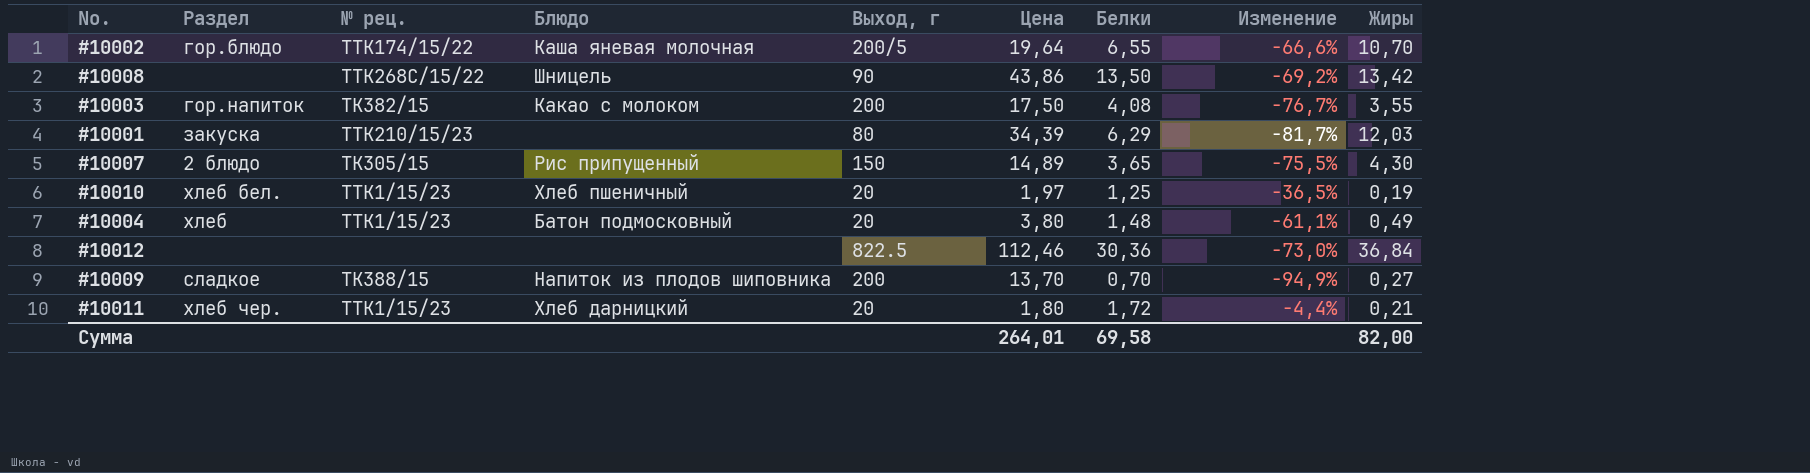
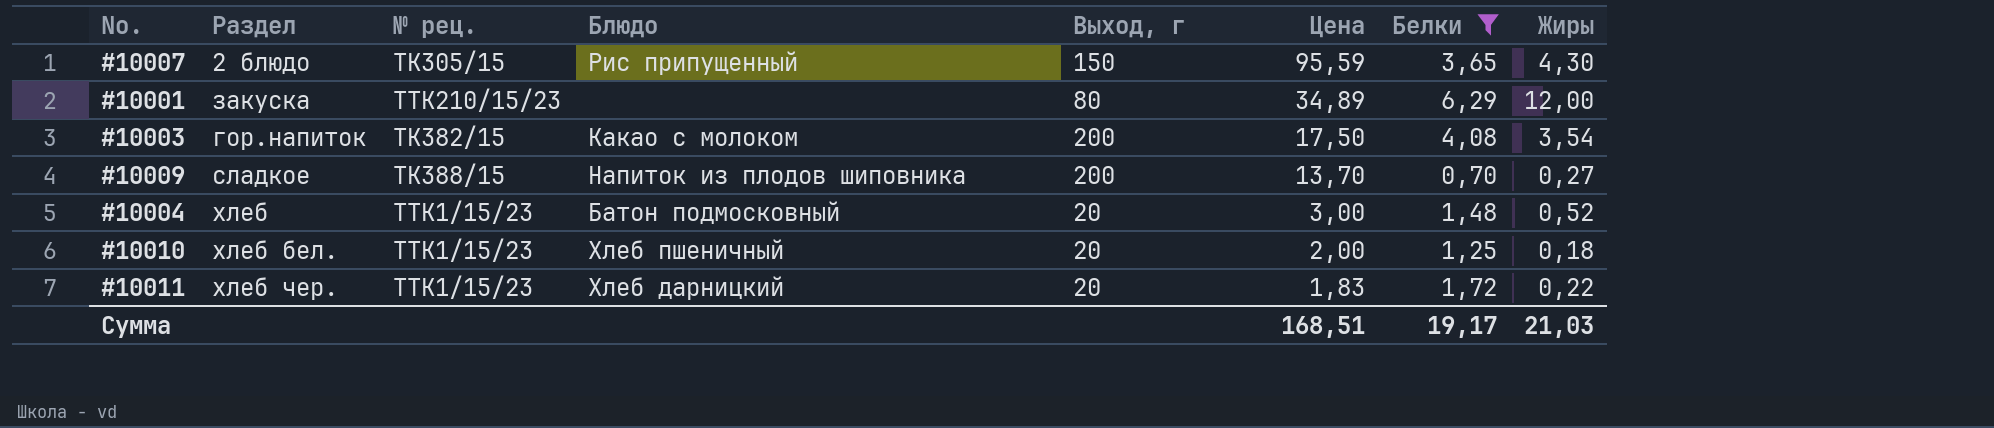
filter: none -> Белки <= 6,29
row order: none -> Цена descending
column Изменение | formula: ([Белки] - [Цена]) / [Цена] -> none
#10007 | Цена: 14,89 -> 95,59
#10001 | Цена: 34,39 -> 34,89
#10001 | Жиры: 12,03 -> 12,00
#10003 | Жиры: 3,55 -> 3,54
#10004 | Цена: 3,80 -> 3,00
#10004 | Жиры: 0,49 -> 0,52
#10010 | Цена: 1,97 -> 2,00
#10010 | Жиры: 0,19 -> 0,18
#10011 | Цена: 1,80 -> 1,83
#10011 | Жиры: 0,21 -> 0,22
Сумма | Цена: 264,01 -> 168,51
Сумма | Белки: 69,58 -> 19,17
Сумма | Жиры: 82,00 -> 21,03

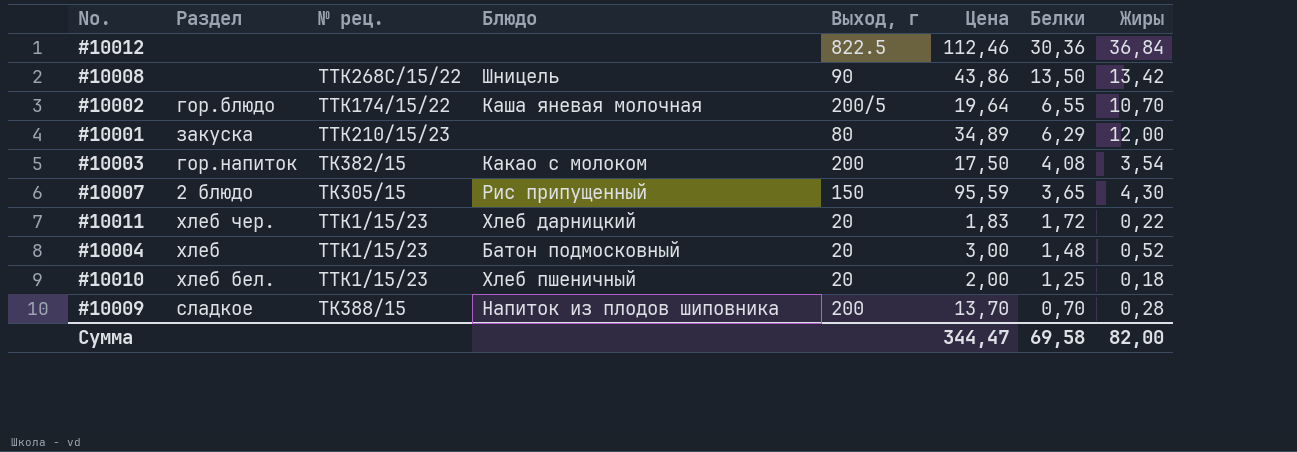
filter: Белки <= 6,29 -> none
row order: Цена descending -> Белки descending
#10009 | Жиры: 0,27 -> 0,28
Сумма | Цена: 168,51 -> 344,47
Сумма | Белки: 19,17 -> 69,58
Сумма | Жиры: 21,03 -> 82,00

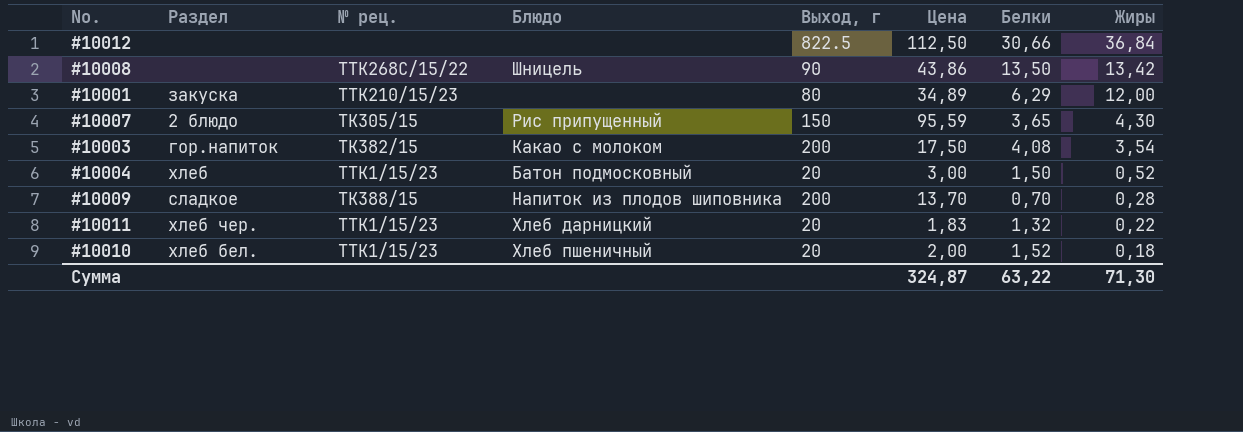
row order: Белки descending -> Жиры descending
row #10002: гор.блюдо | ТТК174/15/22 | Каша яневая молочная | 200/5 | 19,64 | 6,55 | 10,70 -> none
#10012 | Цена: 112,46 -> 112,50
#10012 | Белки: 30,36 -> 30,66
#10004 | Белки: 1,48 -> 1,50
#10011 | Белки: 1,72 -> 1,32
#10010 | Белки: 1,25 -> 1,52
Сумма | Цена: 344,47 -> 324,87
Сумма | Белки: 69,58 -> 63,22
Сумма | Жиры: 82,00 -> 71,30

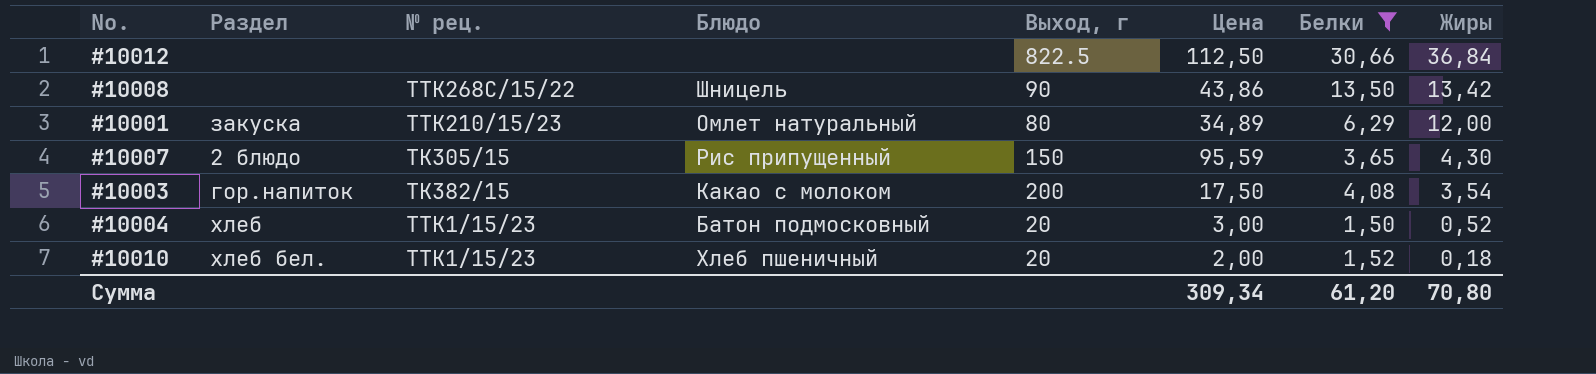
filter: none -> Белки >= 1,50
#10001 | Блюдо: none -> Омлет натуральный
Сумма | Цена: 324,87 -> 309,34
Сумма | Белки: 63,22 -> 61,20
Сумма | Жиры: 71,30 -> 70,80

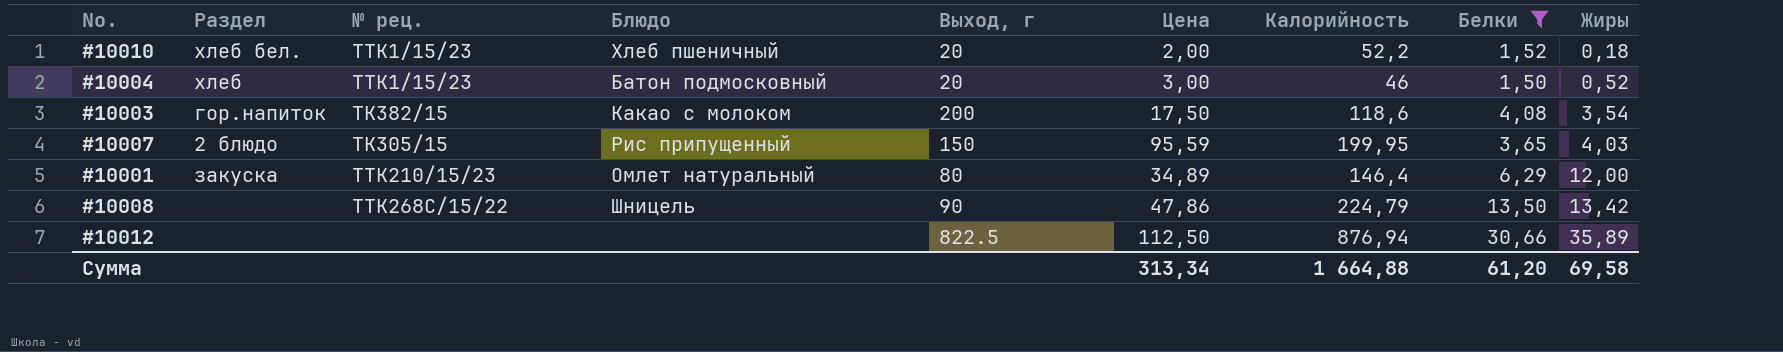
row order: Жиры descending -> Жиры ascending
column Калорийность | position: none -> 7
#10007 | Жиры: 4,30 -> 4,03
#10008 | Цена: 43,86 -> 47,86
#10012 | Жиры: 36,84 -> 35,89
Сумма | Цена: 309,34 -> 313,34
Сумма | Жиры: 70,80 -> 69,58

